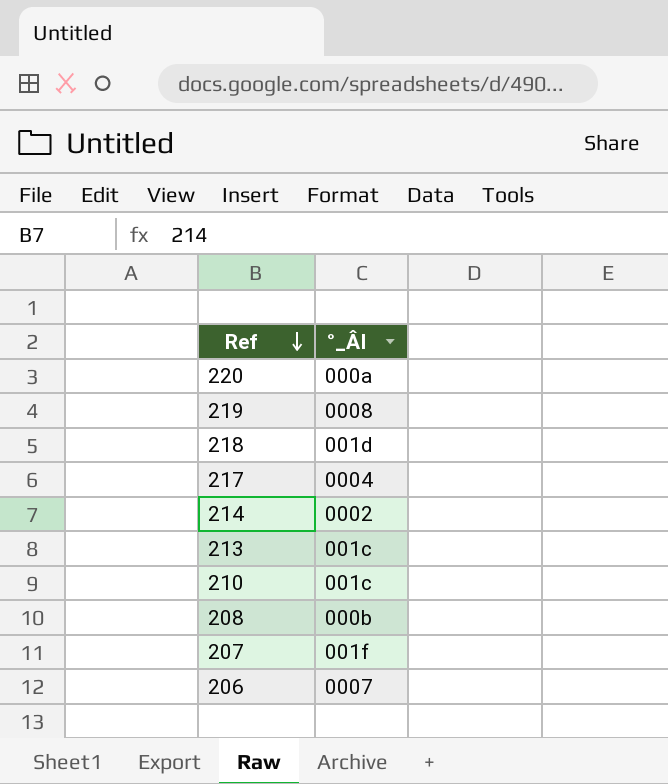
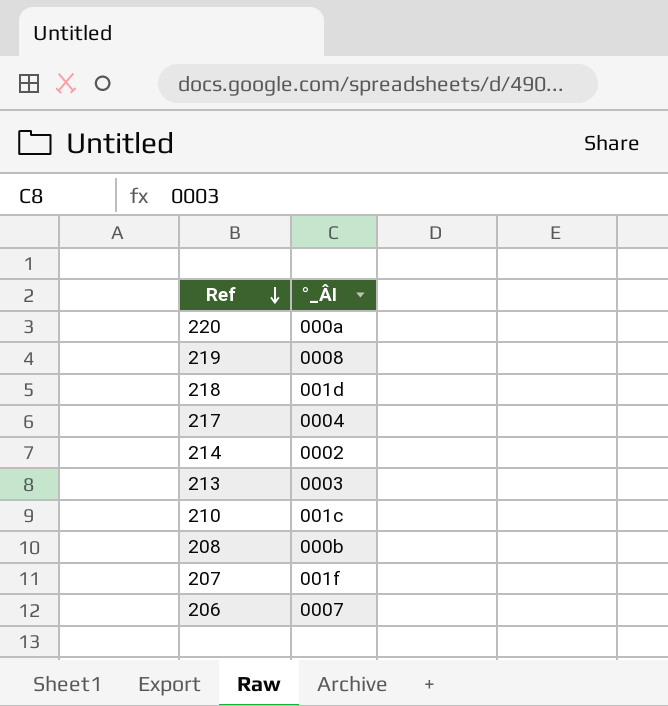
213 | °_ÂI: 001c -> 0003

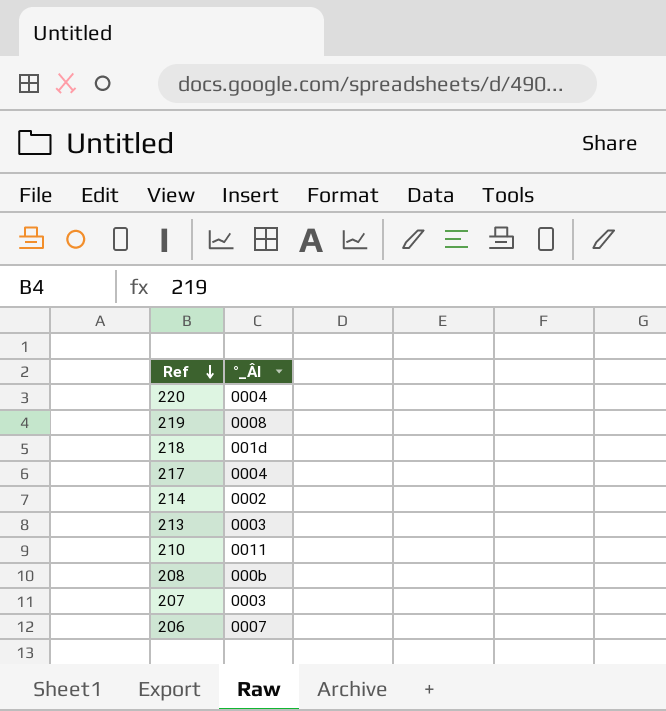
220 | °_ÂI: 000a -> 0004
210 | °_ÂI: 001c -> 0011
207 | °_ÂI: 001f -> 0003

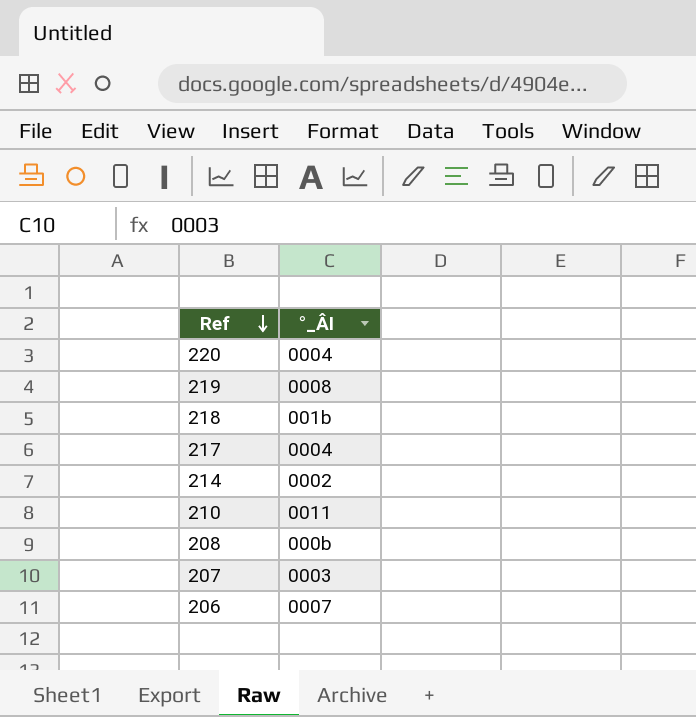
row 213: 0003 -> none
218 | °_ÂI: 001d -> 001b

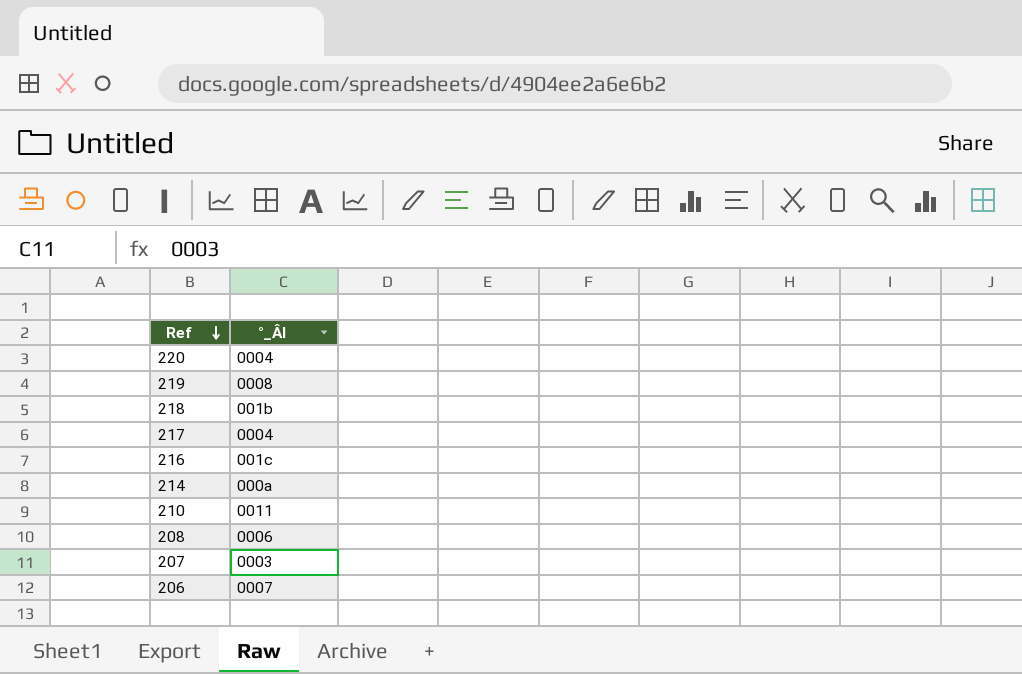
row 216: none -> 001c
214 | °_ÂI: 0002 -> 000a
208 | °_ÂI: 000b -> 0006

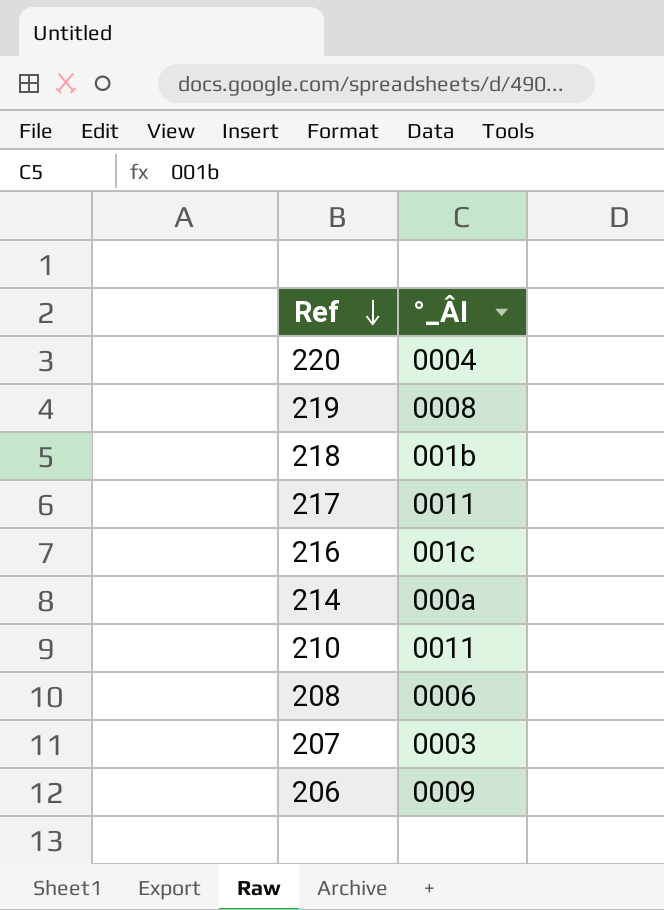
217 | °_ÂI: 0004 -> 0011
206 | °_ÂI: 0007 -> 0009

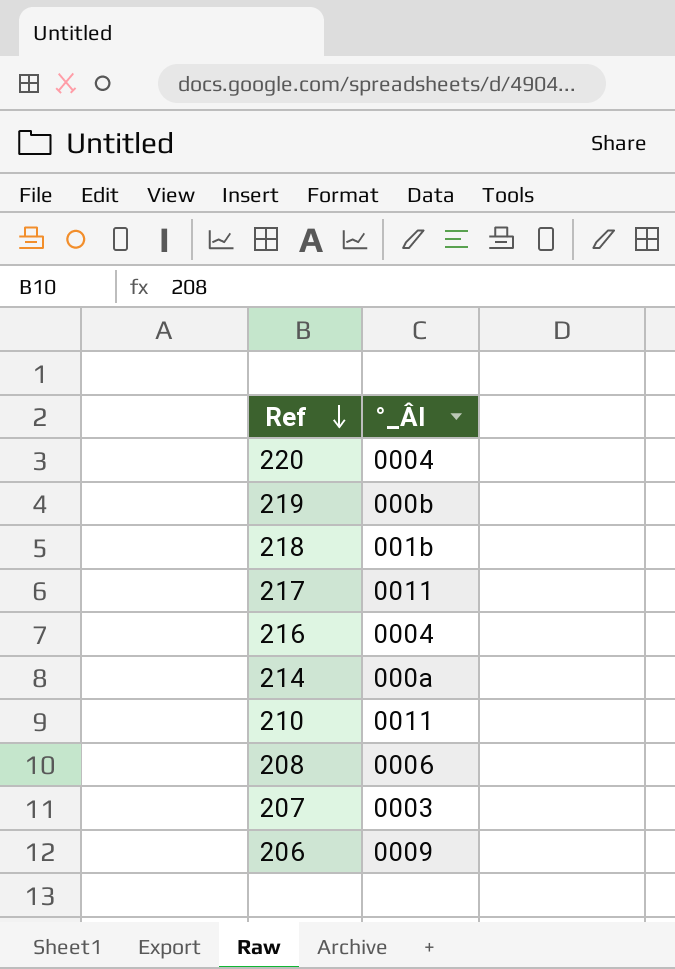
219 | °_ÂI: 0008 -> 000b
216 | °_ÂI: 001c -> 0004

